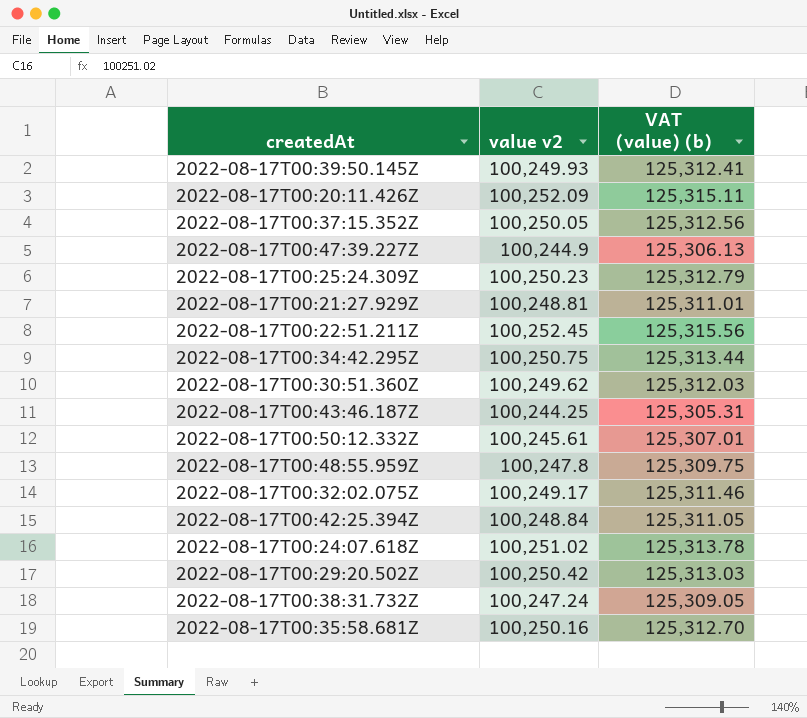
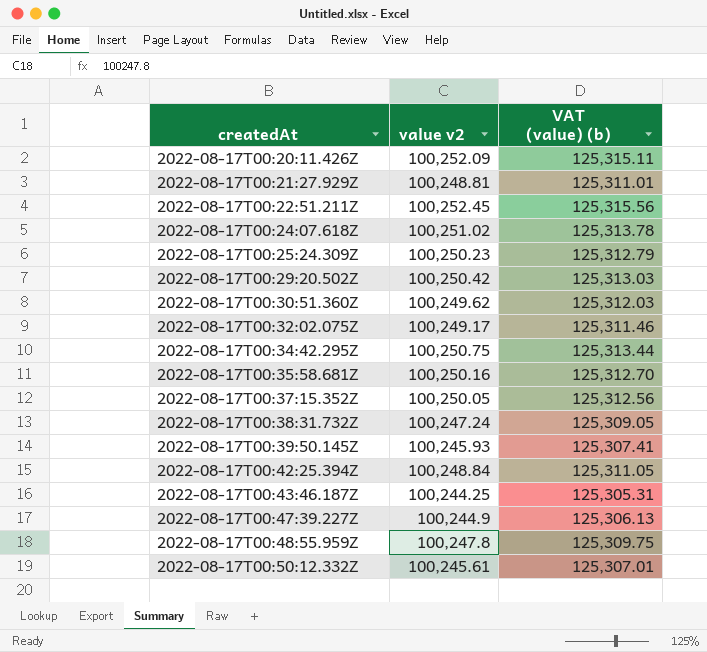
row order: none -> createdAt ascending
2022-08-17T00:39:50.145Z | value v2: 100,249.93 -> 100,245.93
2022-08-17T00:39:50.145Z | VAT (value) (b): 125,312.41 -> 125,307.41

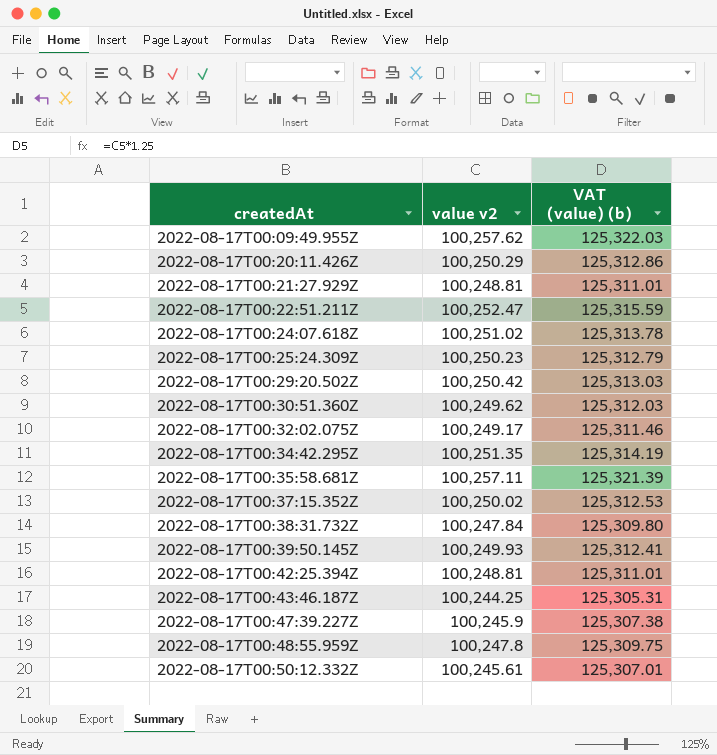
row 2022-08-17T00:09:49.955Z: none -> 100,257.62 | 125,322.03
2022-08-17T00:20:11.426Z | value v2: 100,252.09 -> 100,250.29
2022-08-17T00:20:11.426Z | VAT (value) (b): 125,315.11 -> 125,312.86
2022-08-17T00:22:51.211Z | value v2: 100,252.45 -> 100,252.47
2022-08-17T00:22:51.211Z | VAT (value) (b): 125,315.56 -> 125,315.59
2022-08-17T00:34:42.295Z | value v2: 100,250.75 -> 100,251.35
2022-08-17T00:34:42.295Z | VAT (value) (b): 125,313.44 -> 125,314.19
2022-08-17T00:35:58.681Z | value v2: 100,250.16 -> 100,257.11
2022-08-17T00:35:58.681Z | VAT (value) (b): 125,312.70 -> 125,321.39
2022-08-17T00:37:15.352Z | value v2: 100,250.05 -> 100,250.02
2022-08-17T00:37:15.352Z | VAT (value) (b): 125,312.56 -> 125,312.53
2022-08-17T00:38:31.732Z | value v2: 100,247.24 -> 100,247.84
2022-08-17T00:38:31.732Z | VAT (value) (b): 125,309.05 -> 125,309.80
2022-08-17T00:39:50.145Z | value v2: 100,245.93 -> 100,249.93
2022-08-17T00:39:50.145Z | VAT (value) (b): 125,307.41 -> 125,312.41
2022-08-17T00:42:25.394Z | value v2: 100,248.84 -> 100,248.81
2022-08-17T00:42:25.394Z | VAT (value) (b): 125,311.05 -> 125,311.01
2022-08-17T00:47:39.227Z | value v2: 100,244.9 -> 100,245.9
2022-08-17T00:47:39.227Z | VAT (value) (b): 125,306.13 -> 125,307.38

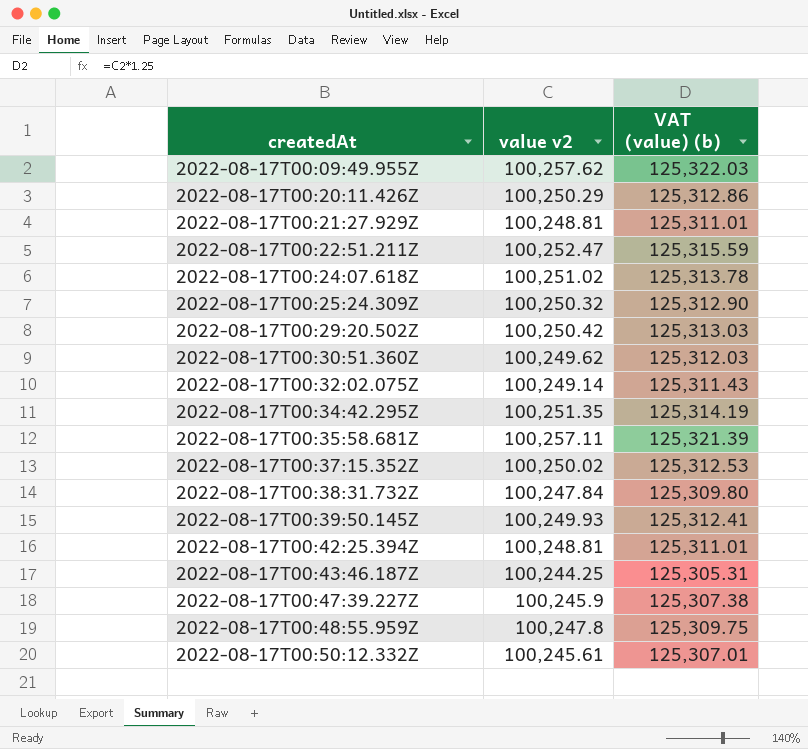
2022-08-17T00:25:24.309Z | value v2: 100,250.23 -> 100,250.32
2022-08-17T00:25:24.309Z | VAT (value) (b): 125,312.79 -> 125,312.90
2022-08-17T00:32:02.075Z | value v2: 100,249.17 -> 100,249.14
2022-08-17T00:32:02.075Z | VAT (value) (b): 125,311.46 -> 125,311.43

